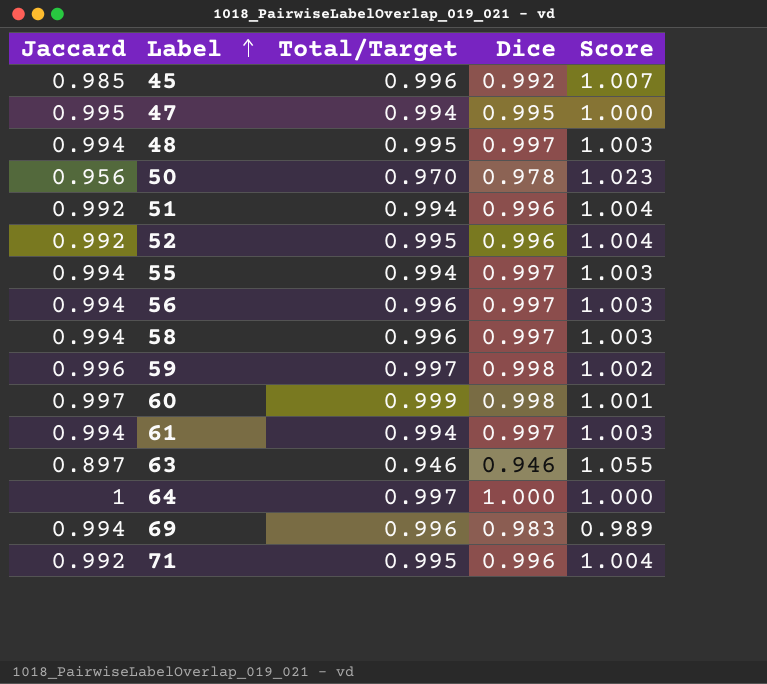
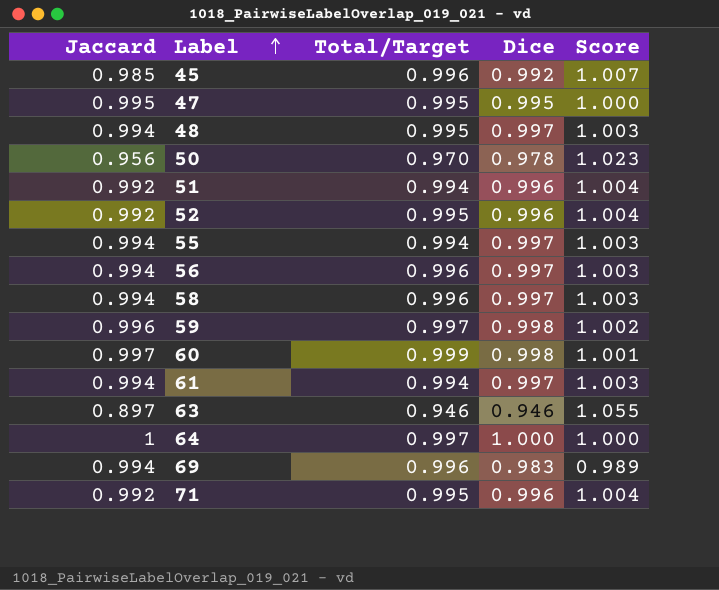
47 | Total/Target: 0.994 -> 0.995

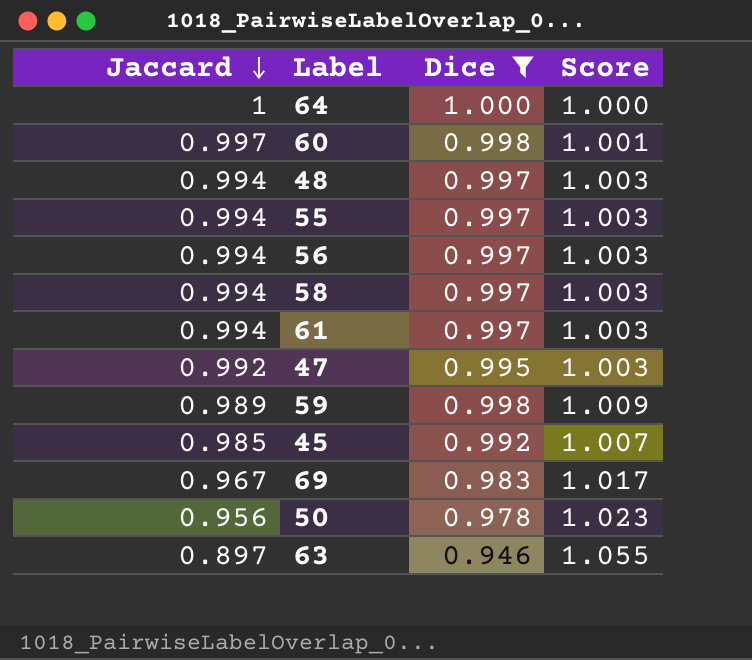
filter: none -> Dice != 0.996
row order: Label ascending -> Jaccard descending
column Total/Target | position: 3 -> none
47 | Jaccard: 0.995 -> 0.992
47 | Score: 1.000 -> 1.003
59 | Jaccard: 0.996 -> 0.989
59 | Score: 1.002 -> 1.009
69 | Jaccard: 0.994 -> 0.967
69 | Score: 0.989 -> 1.017

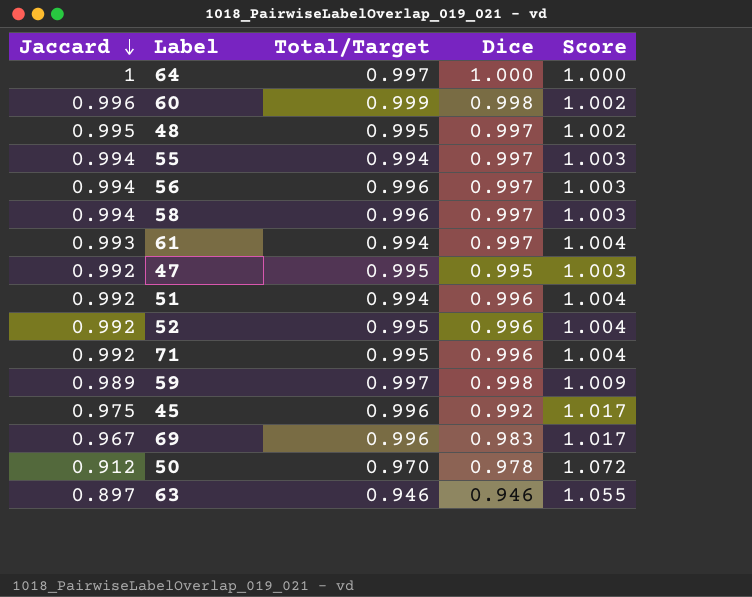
filter: Dice != 0.996 -> none
column Total/Target | position: none -> 3
60 | Jaccard: 0.997 -> 0.996
60 | Score: 1.001 -> 1.002
48 | Jaccard: 0.994 -> 0.995
48 | Score: 1.003 -> 1.002
61 | Jaccard: 0.994 -> 0.993
61 | Score: 1.003 -> 1.004
45 | Jaccard: 0.985 -> 0.975
45 | Score: 1.007 -> 1.017
50 | Jaccard: 0.956 -> 0.912
50 | Score: 1.023 -> 1.072

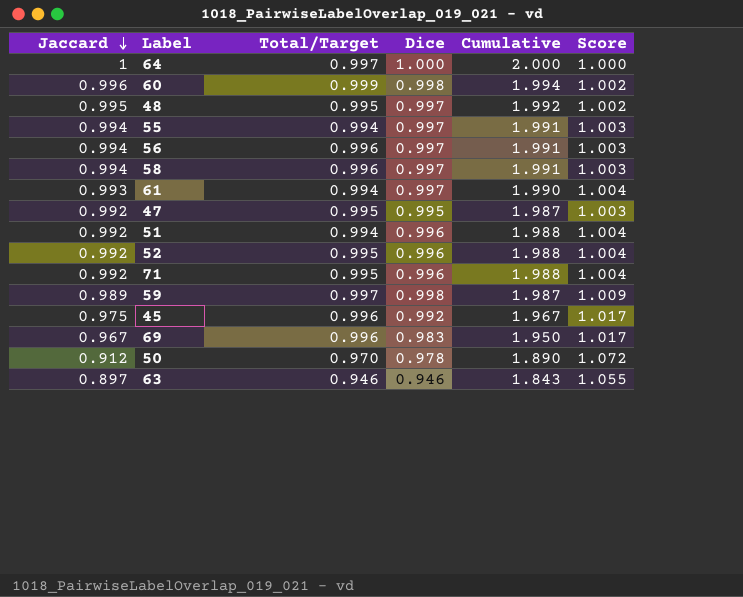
column Cumulative | formula: none -> [Jaccard] + [Dice]

